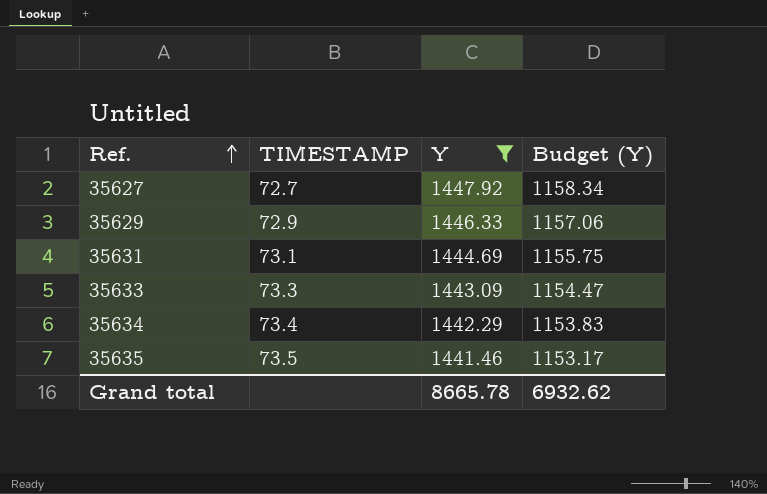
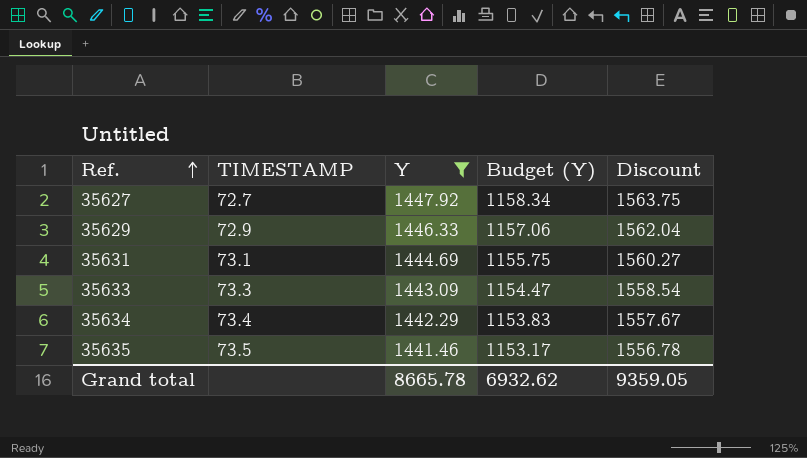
column Discount | formula: none -> [Y] * 1.08

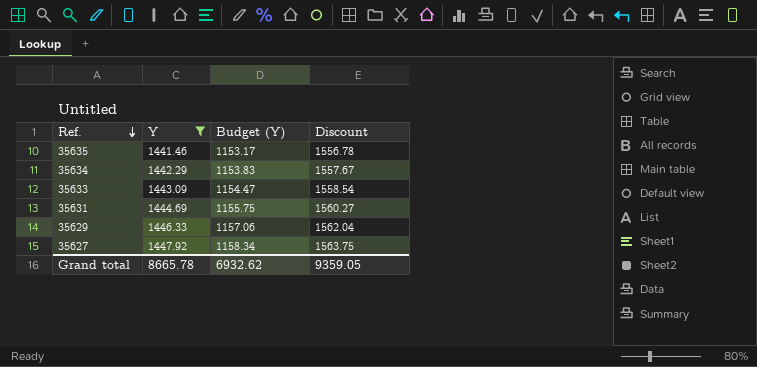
row order: Ref. ascending -> Ref. descending
column TIMESTAMP | position: 2 -> none

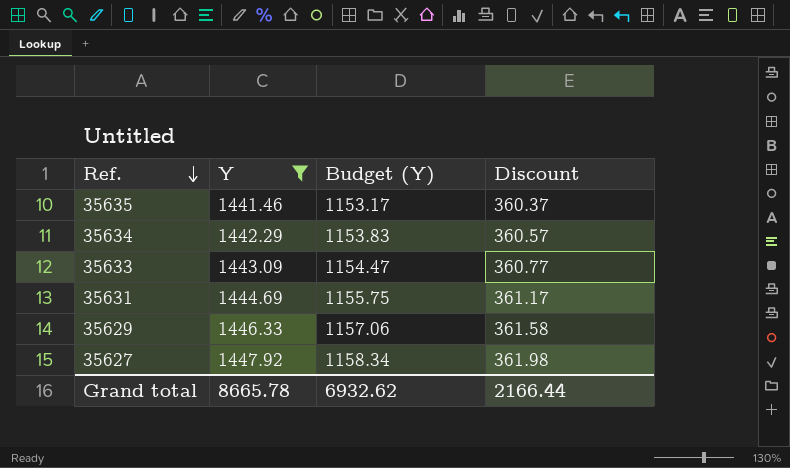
column Discount | formula: [Y] * 1.08 -> [Y] * 0.25
Grand total | Discount: 9359.05 -> 2166.44

